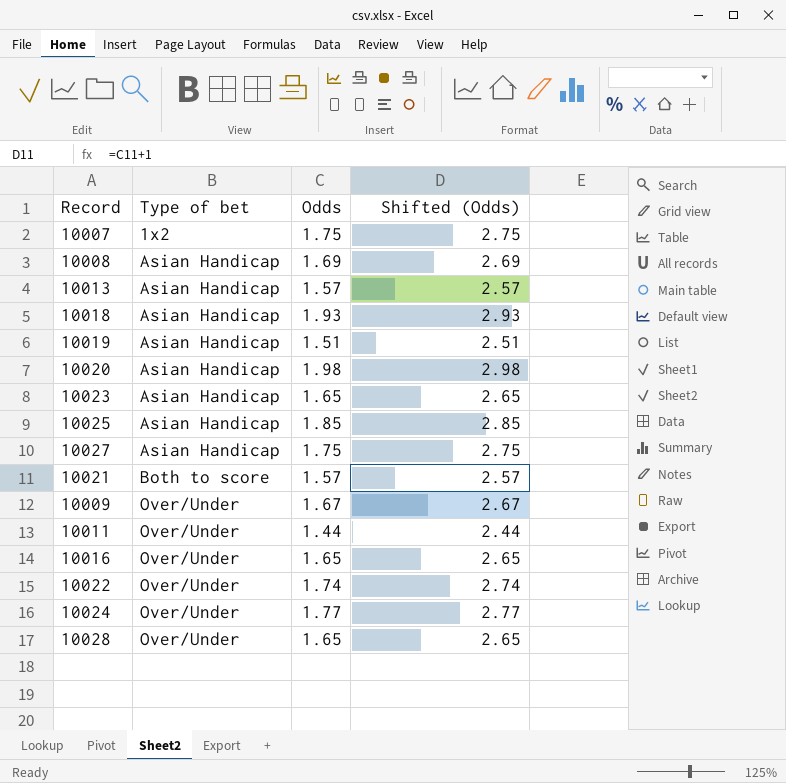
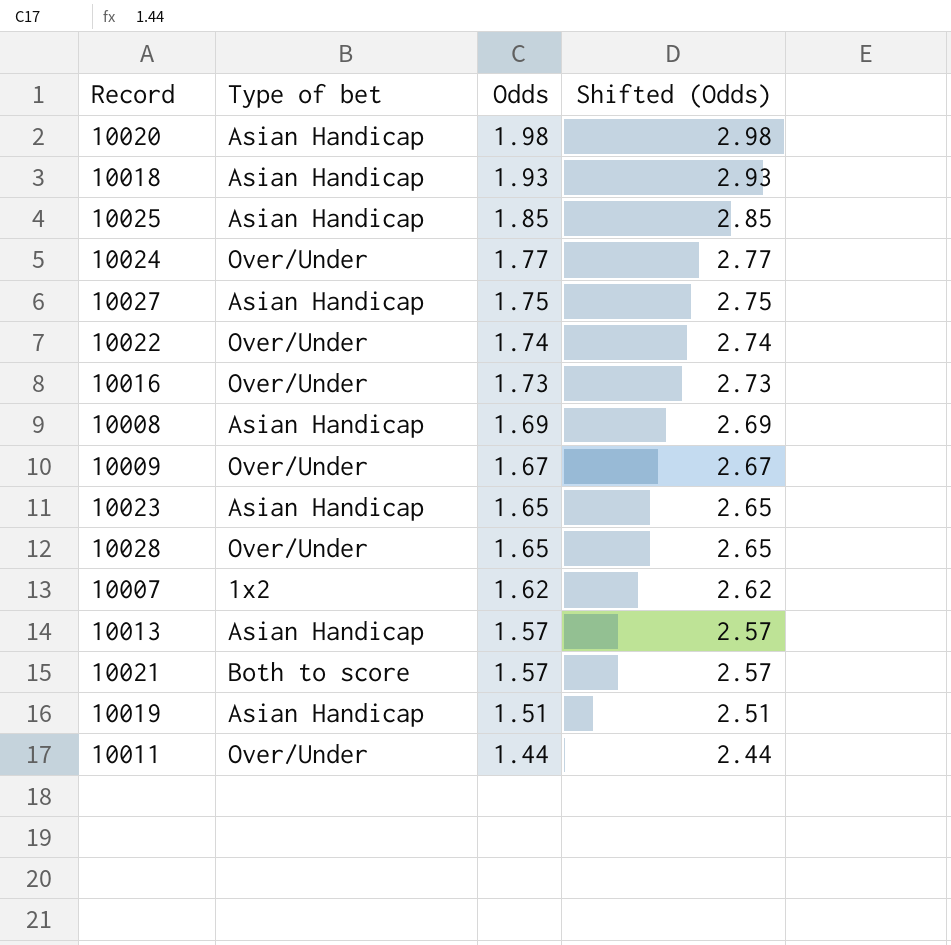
row order: Type of bet ascending -> Odds descending
10016 | Odds: 1.65 -> 1.73
10016 | Shifted (Odds): 2.65 -> 2.73
10007 | Odds: 1.75 -> 1.62
10007 | Shifted (Odds): 2.75 -> 2.62

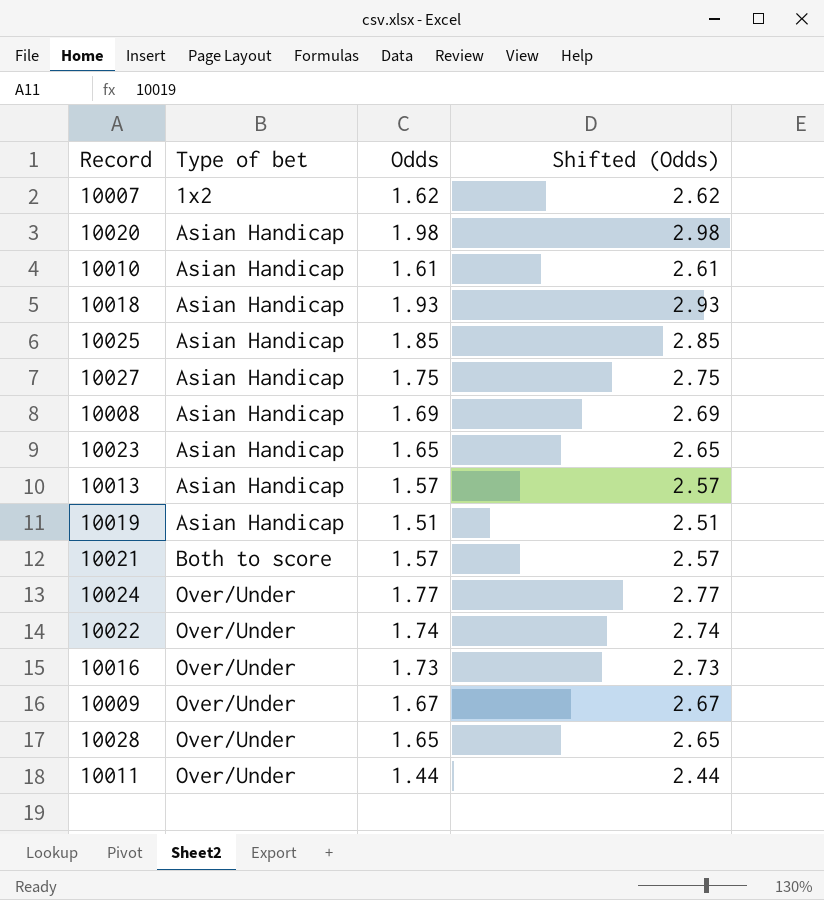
row order: Odds descending -> Type of bet ascending
row 10010: none -> Asian Handicap | 1.61 | 2.61

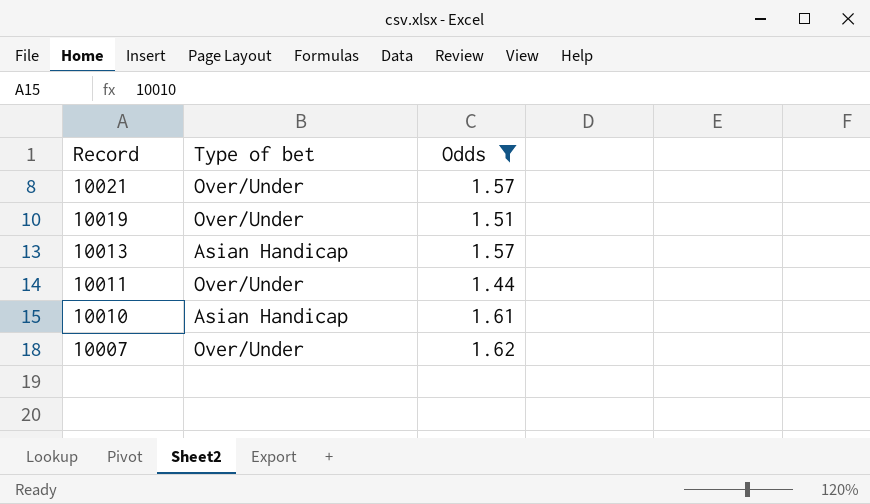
filter: none -> Odds <= 1.62
row order: Type of bet ascending -> Record descending
column Shifted (Odds) | formula: [Odds] + 1 -> none
10021 | Type of bet: Both to score -> Over/Under
10019 | Type of bet: Asian Handicap -> Over/Under
10007 | Type of bet: 1x2 -> Over/Under

